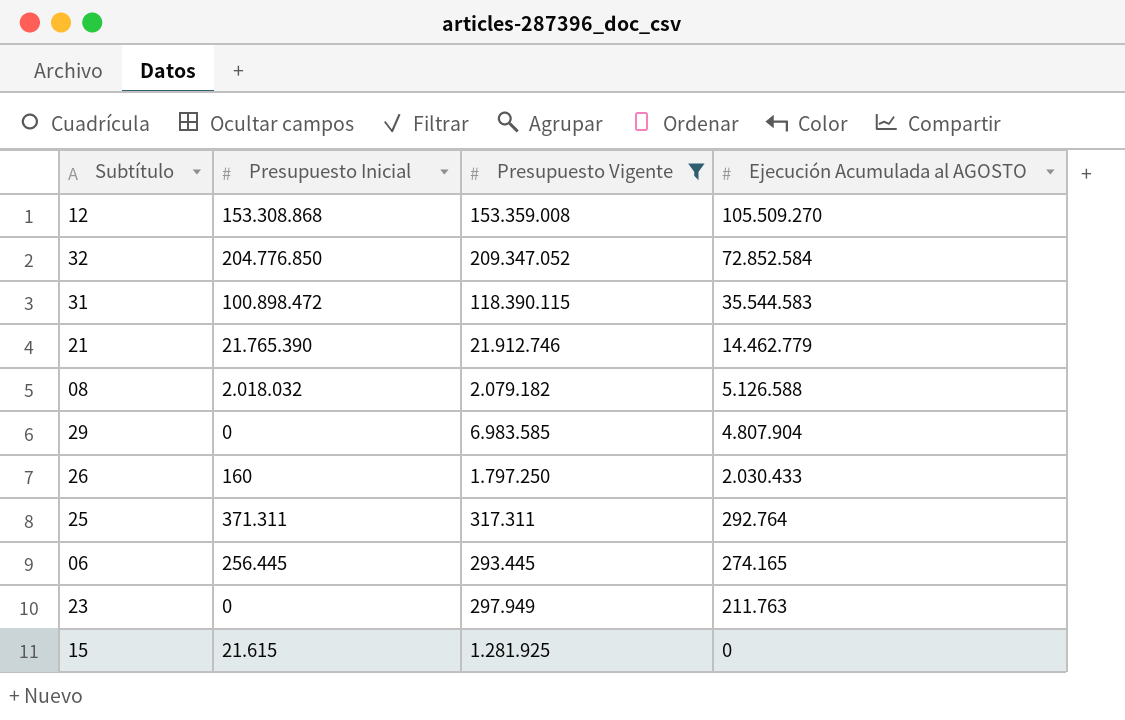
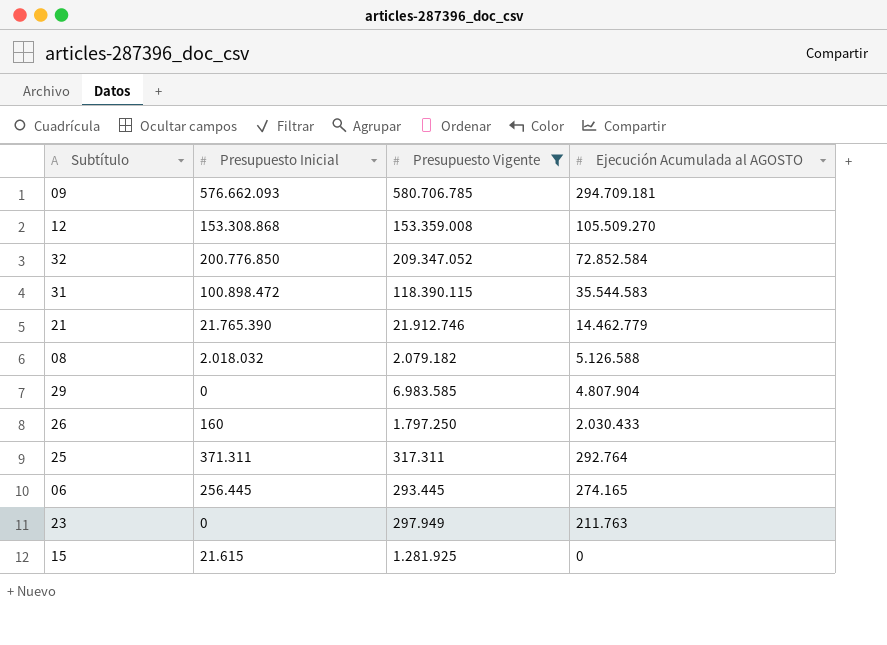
row 09: none -> 576.662.093 | 580.706.785 | 294.709.181
32 | Presupuesto Inicial: 204.776.850 -> 200.776.850

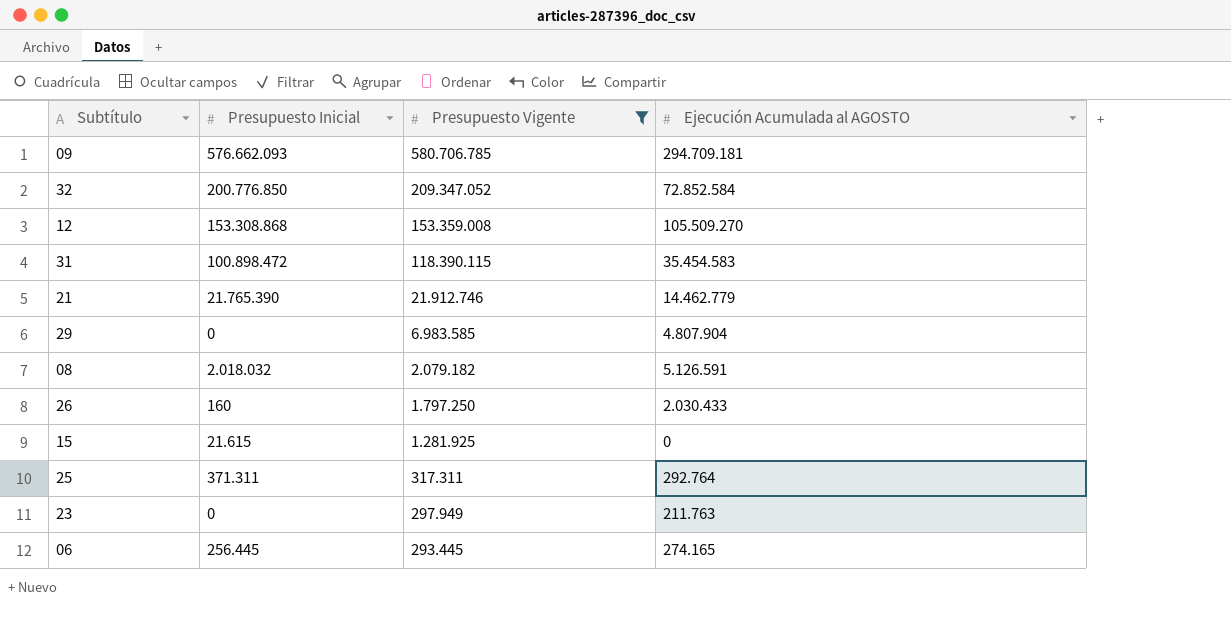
row order: Ejecución Acumulada al AGOSTO descending -> Presupuesto Vigente descending
31 | Ejecución Acumulada al AGOSTO: 35.544.583 -> 35.454.583
08 | Ejecución Acumulada al AGOSTO: 5.126.588 -> 5.126.591

